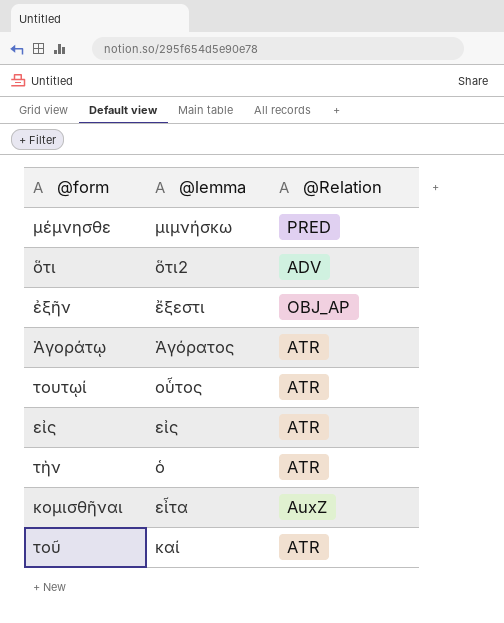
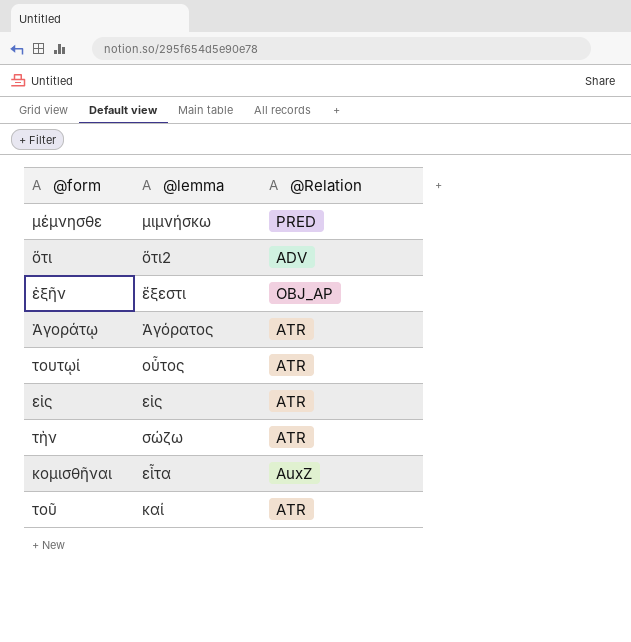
τὴν | @lemma: ὁ -> σώζω

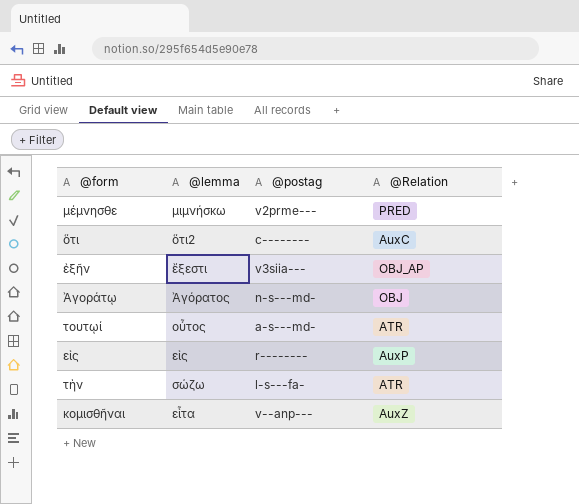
column @postag | position: none -> 3
row τοῦ: καί | ATR -> none
ὅτι | @Relation: ADV -> AuxC
Ἀγοράτῳ | @Relation: ATR -> OBJ
εἰς | @Relation: ATR -> AuxP

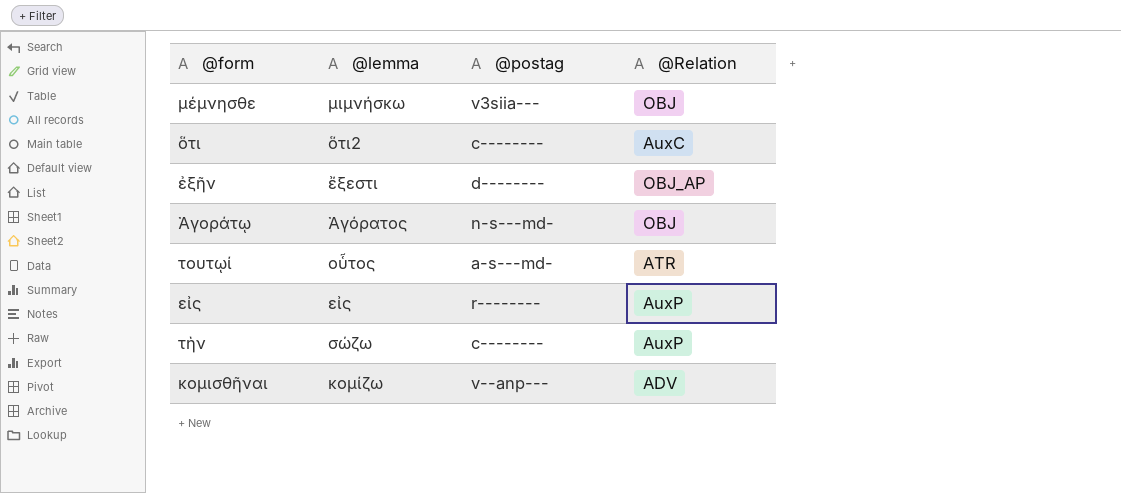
μέμνησθε | @postag: v2prme--- -> v3siia---
μέμνησθε | @Relation: PRED -> OBJ
ἐξῆν | @postag: v3siia--- -> d--------
τὴν | @postag: l-s---fa- -> c--------
τὴν | @Relation: ATR -> AuxP
κομισθῆναι | @lemma: εἶτα -> κομίζω
κομισθῆναι | @Relation: AuxZ -> ADV

